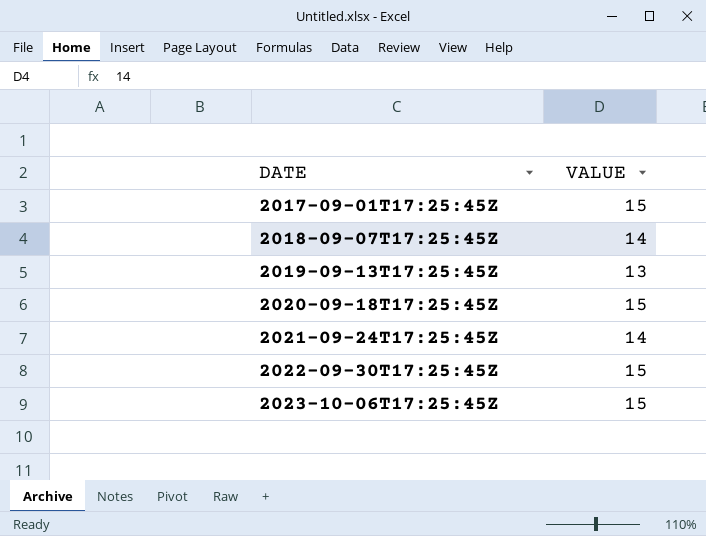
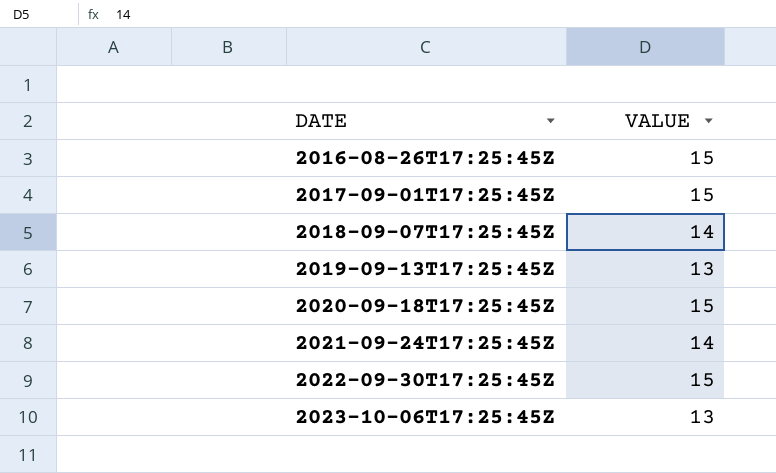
row 2016-08-26T17:25:45Z: none -> 15
2023-10-06T17:25:45Z | VALUE: 15 -> 13

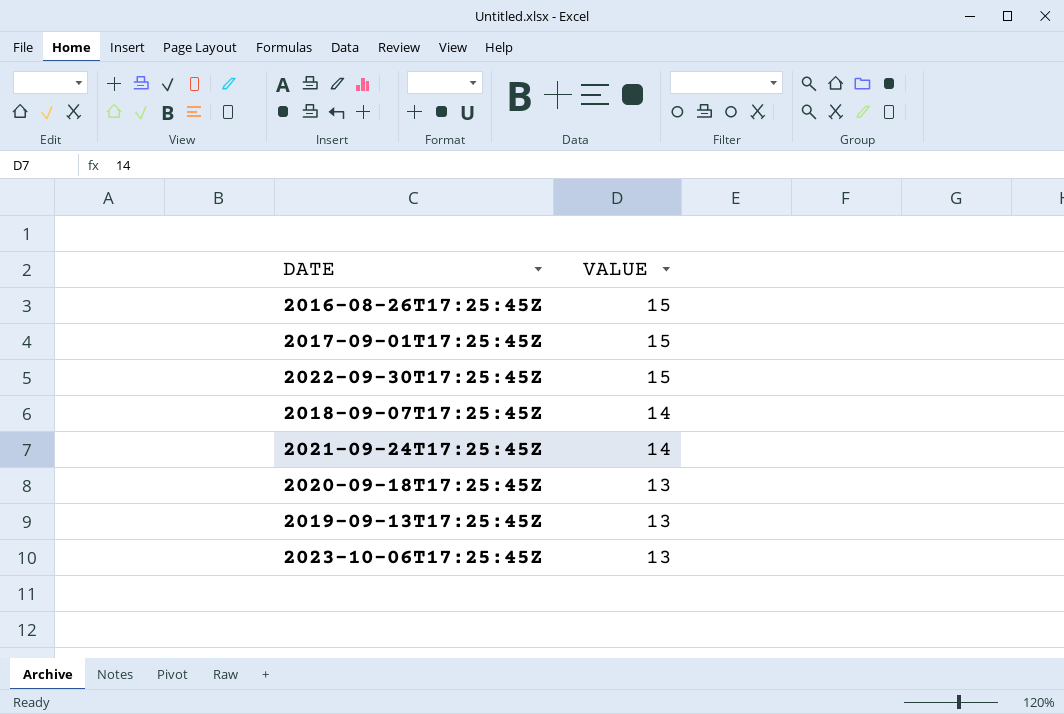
row order: DATE ascending -> VALUE descending
2020-09-18T17:25:45Z | VALUE: 15 -> 13

